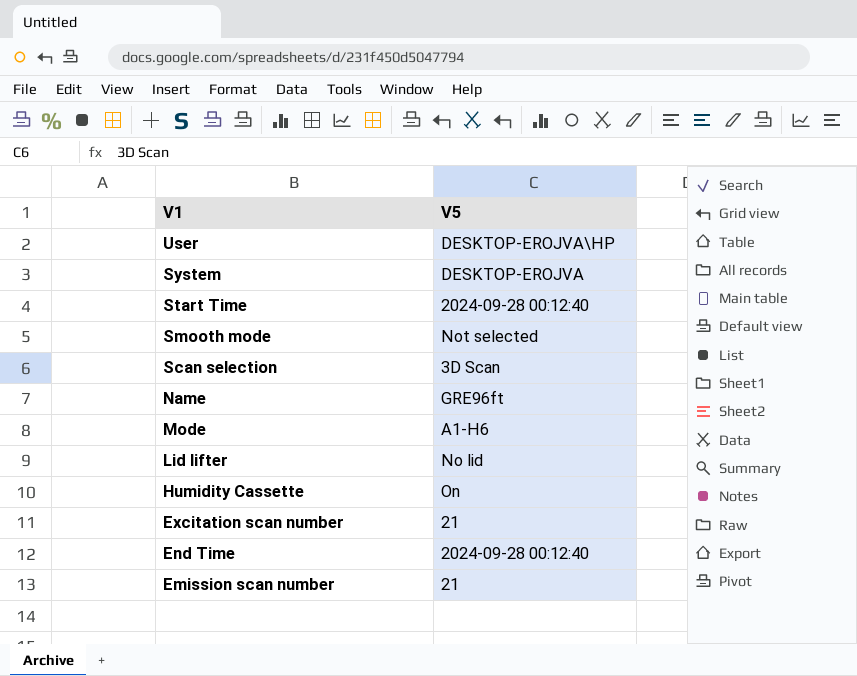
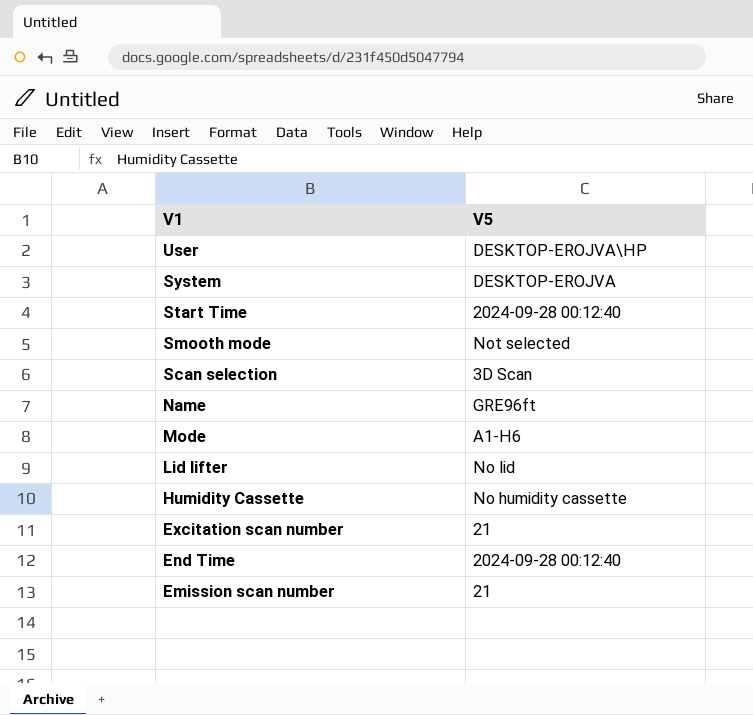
Humidity Cassette | V5: On -> No humidity cassette

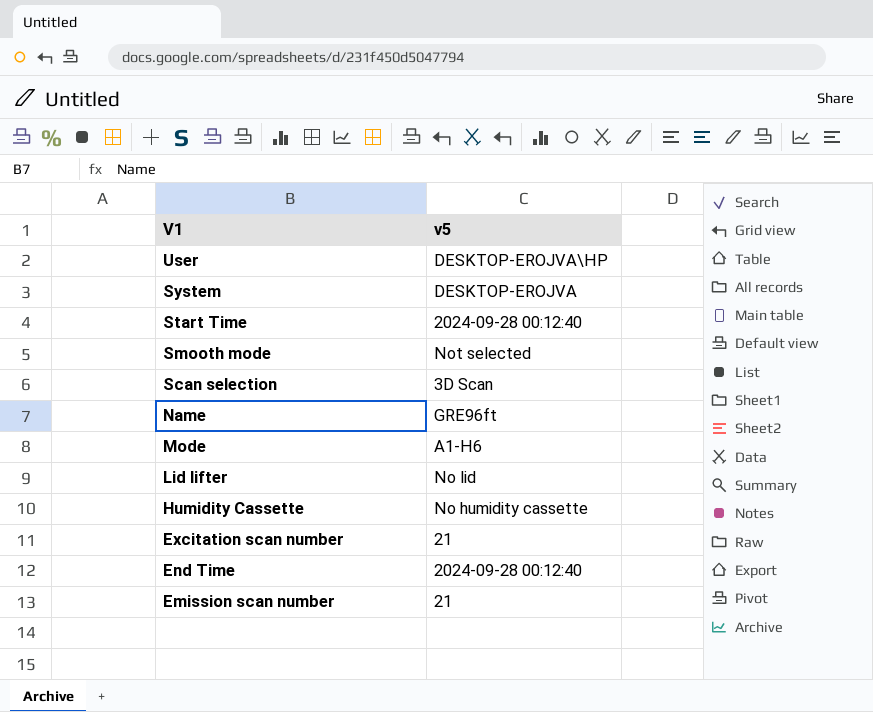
column name: V5 -> v5

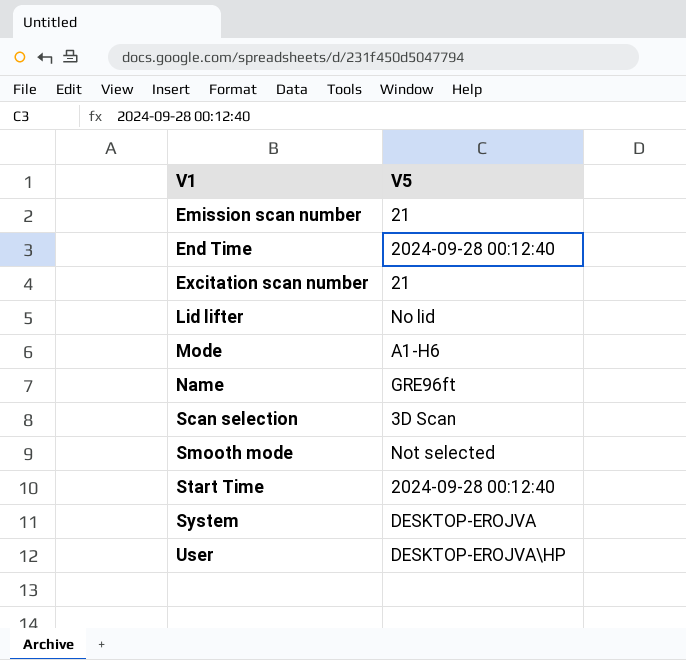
row order: V1 descending -> V1 ascending
column name: v5 -> V5
row Humidity Cassette: No humidity cassette -> none

